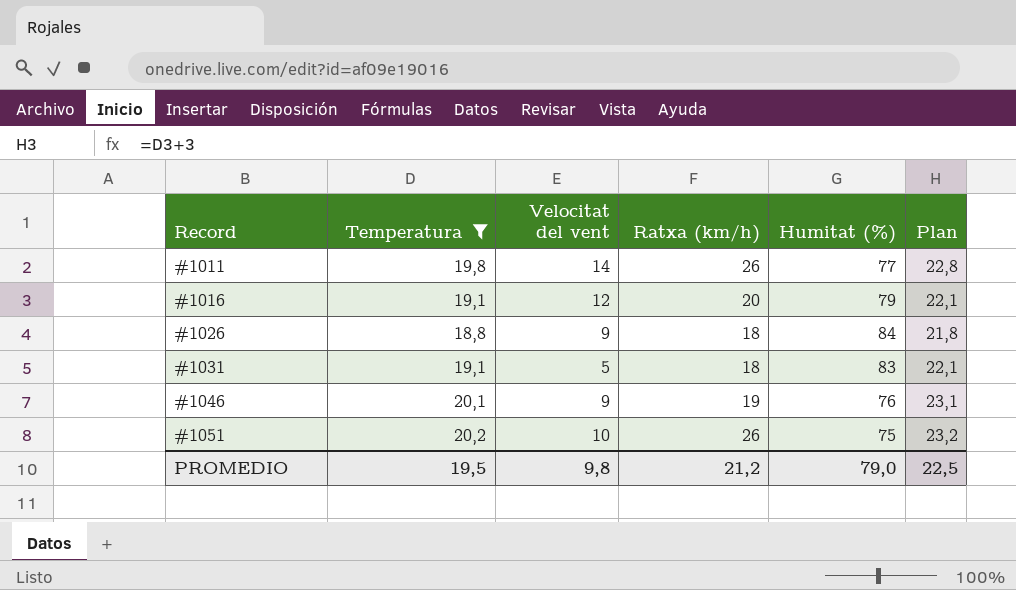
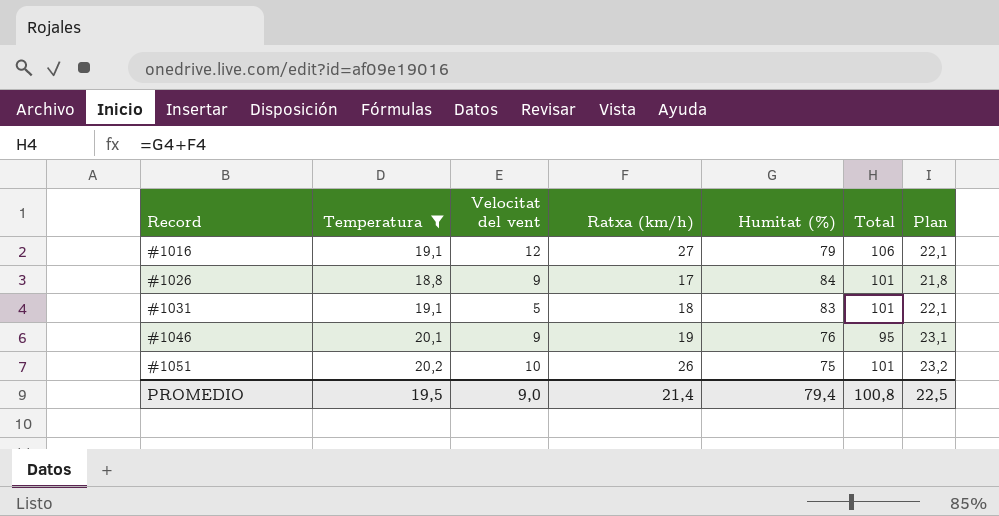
column Total | formula: none -> [Ratxa (km/h)] + [Humitat (%)]
row #1011: 19,8 | 14 | 26 | 77 | 22,8 -> none
#1016 | Ratxa (km/h): 20 -> 27
#1026 | Ratxa (km/h): 18 -> 17
PROMEDIO | Velocitat del vent: 9,8 -> 9,0
PROMEDIO | Ratxa (km/h): 21,2 -> 21,4
PROMEDIO | Humitat (%): 79,0 -> 79,4

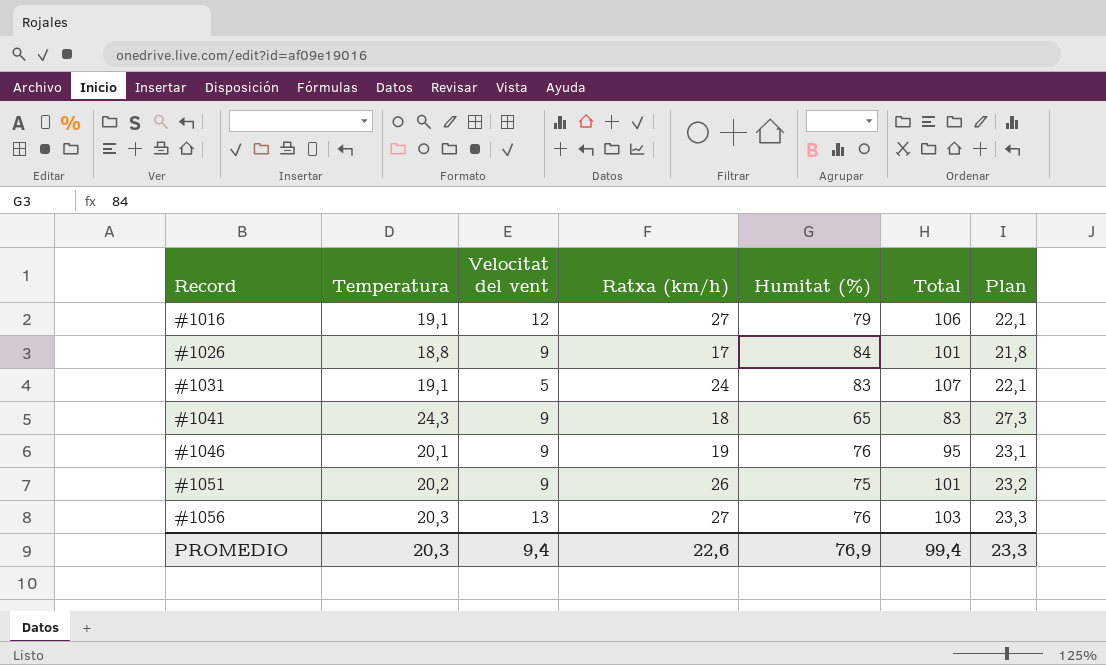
filter: Temperatura <= 20,2 -> none
#1031 | Ratxa (km/h): 18 -> 24
#1031 | Total: 101 -> 107
#1051 | Velocitat del vent: 10 -> 9
PROMEDIO | Temperatura: 19,5 -> 20,3
PROMEDIO | Velocitat del vent: 9,0 -> 9,4
PROMEDIO | Ratxa (km/h): 21,4 -> 22,6
PROMEDIO | Humitat (%): 79,4 -> 76,9
PROMEDIO | Total: 100,8 -> 99,4
PROMEDIO | Plan: 22,5 -> 23,3

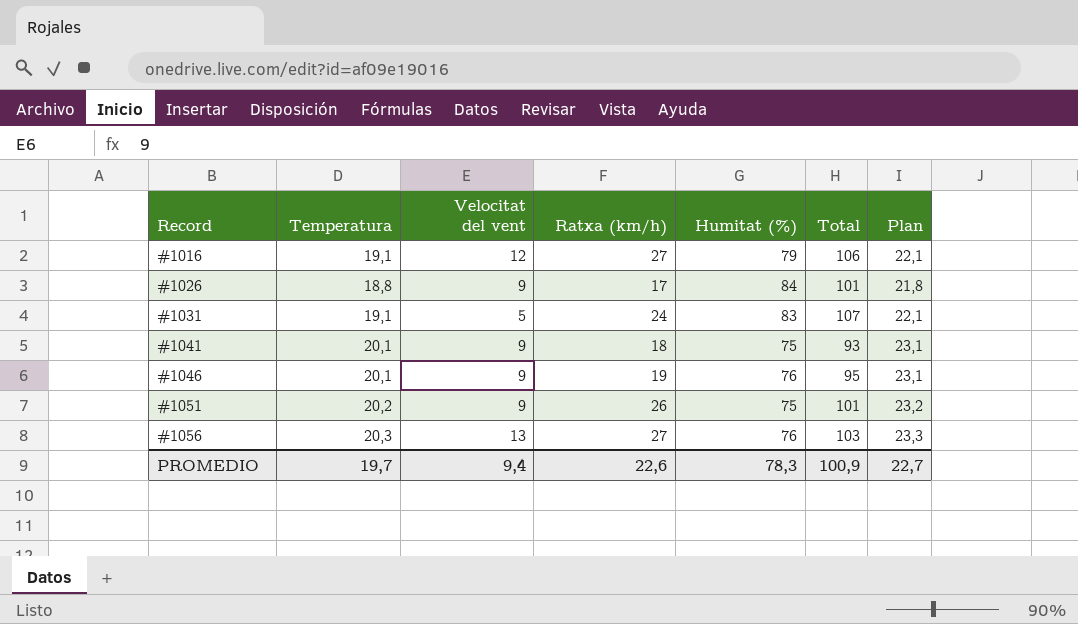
#1041 | Temperatura: 24,3 -> 20,1
#1041 | Humitat (%): 65 -> 75
#1041 | Total: 83 -> 93
#1041 | Plan: 27,3 -> 23,1
PROMEDIO | Temperatura: 20,3 -> 19,7
PROMEDIO | Humitat (%): 76,9 -> 78,3
PROMEDIO | Total: 99,4 -> 100,9
PROMEDIO | Plan: 23,3 -> 22,7

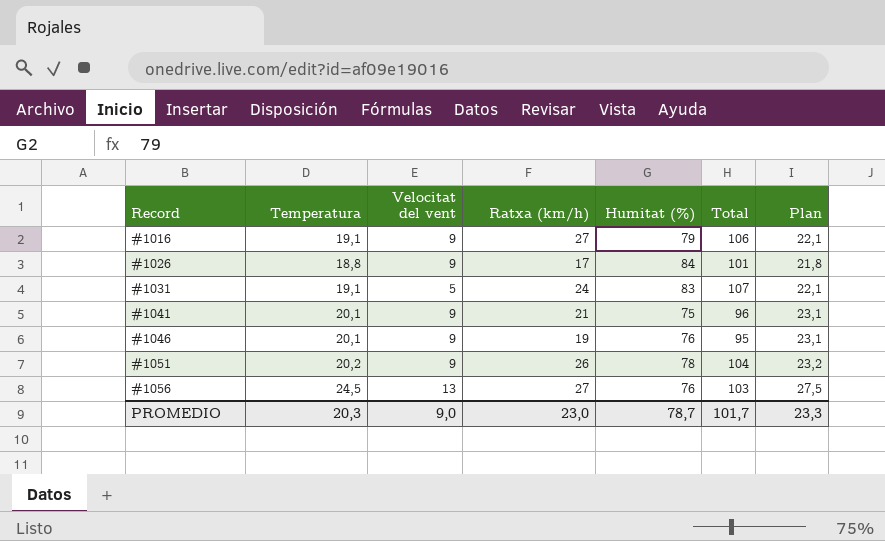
#1016 | Velocitat del vent: 12 -> 9
#1041 | Ratxa (km/h): 18 -> 21
#1041 | Total: 93 -> 96
#1051 | Humitat (%): 75 -> 78
#1051 | Total: 101 -> 104
#1056 | Temperatura: 20,3 -> 24,5
#1056 | Plan: 23,3 -> 27,5
PROMEDIO | Temperatura: 19,7 -> 20,3
PROMEDIO | Velocitat del vent: 9,4 -> 9,0
PROMEDIO | Ratxa (km/h): 22,6 -> 23,0
PROMEDIO | Humitat (%): 78,3 -> 78,7
PROMEDIO | Total: 100,9 -> 101,7
PROMEDIO | Plan: 22,7 -> 23,3

